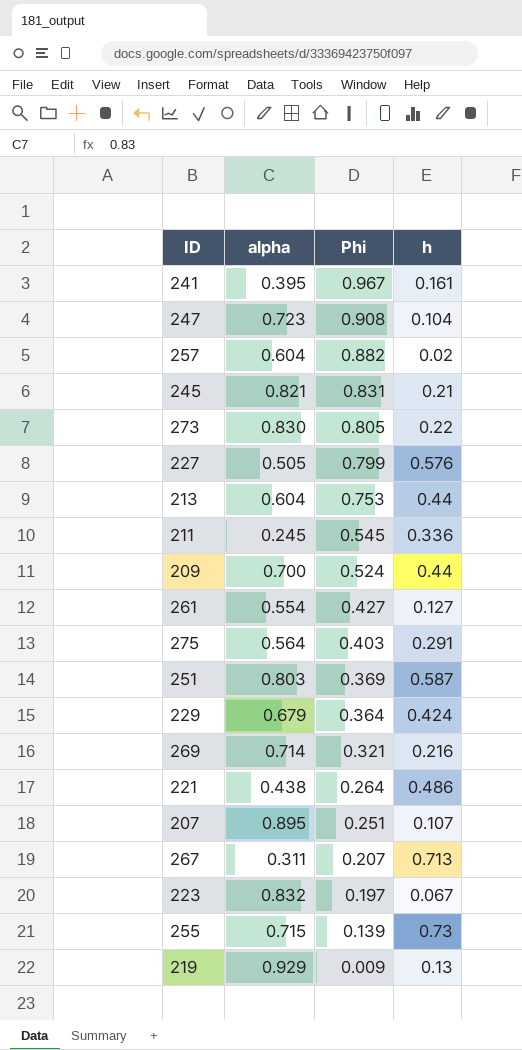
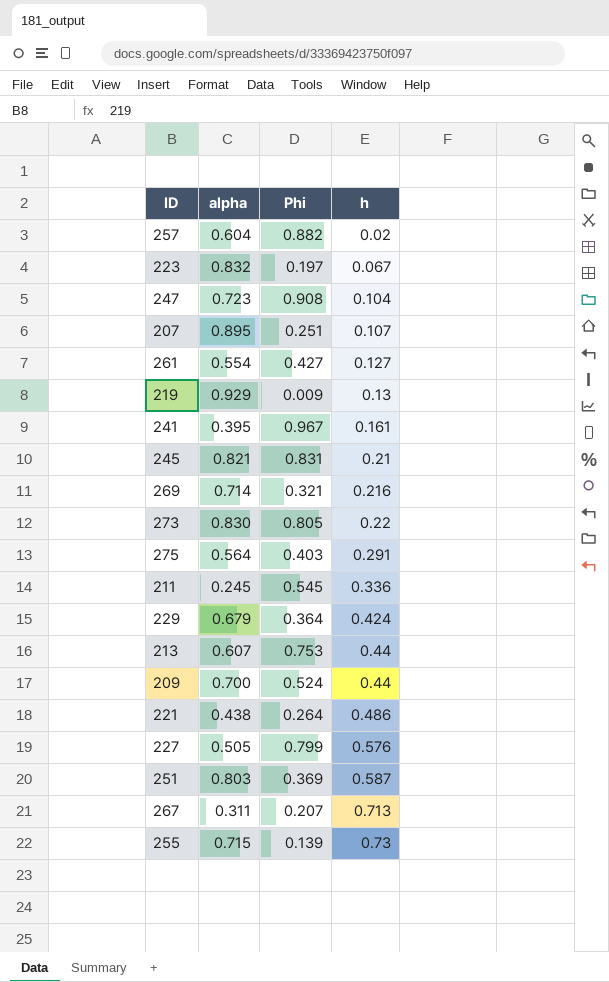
row order: Phi descending -> h ascending
213 | alpha: 0.604 -> 0.607

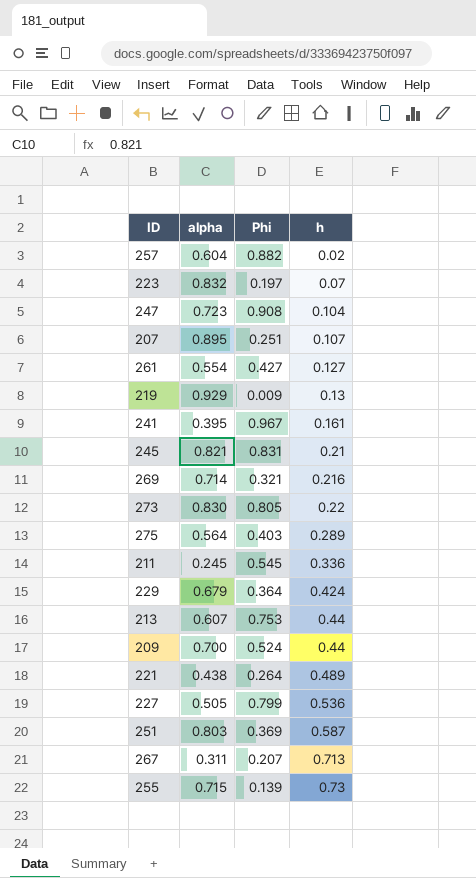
223 | h: 0.067 -> 0.07
275 | h: 0.291 -> 0.289
221 | h: 0.486 -> 0.489
227 | h: 0.576 -> 0.536

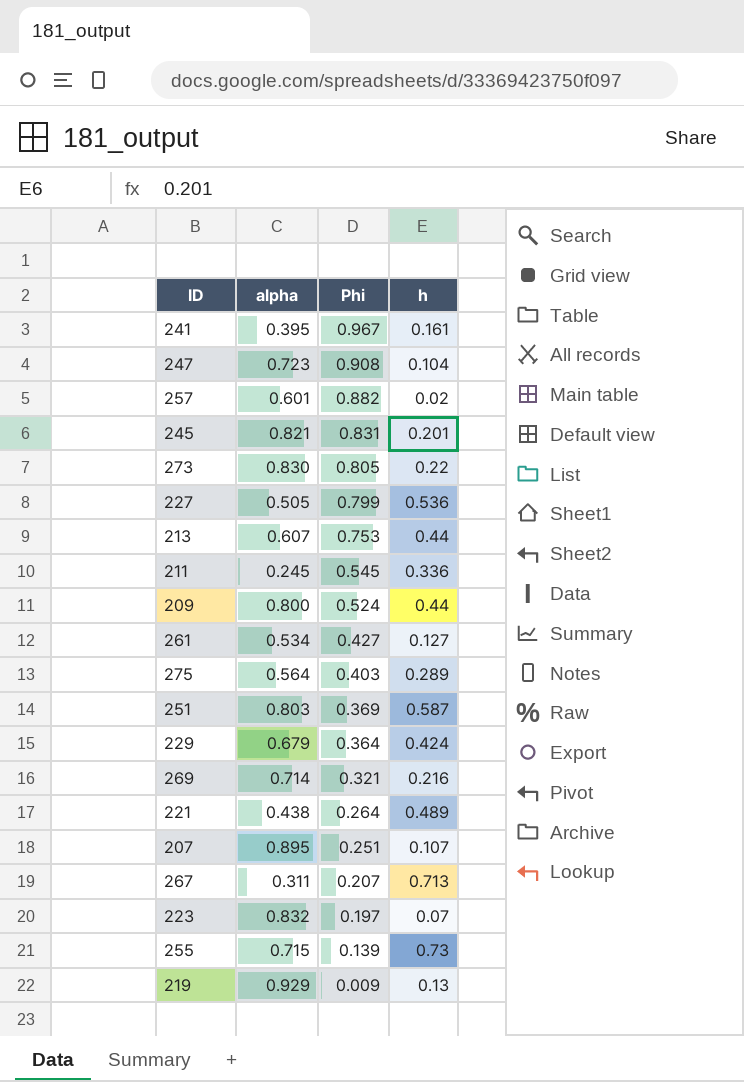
row order: h ascending -> Phi descending
257 | alpha: 0.604 -> 0.601
245 | h: 0.21 -> 0.201
209 | alpha: 0.700 -> 0.800
261 | alpha: 0.554 -> 0.534

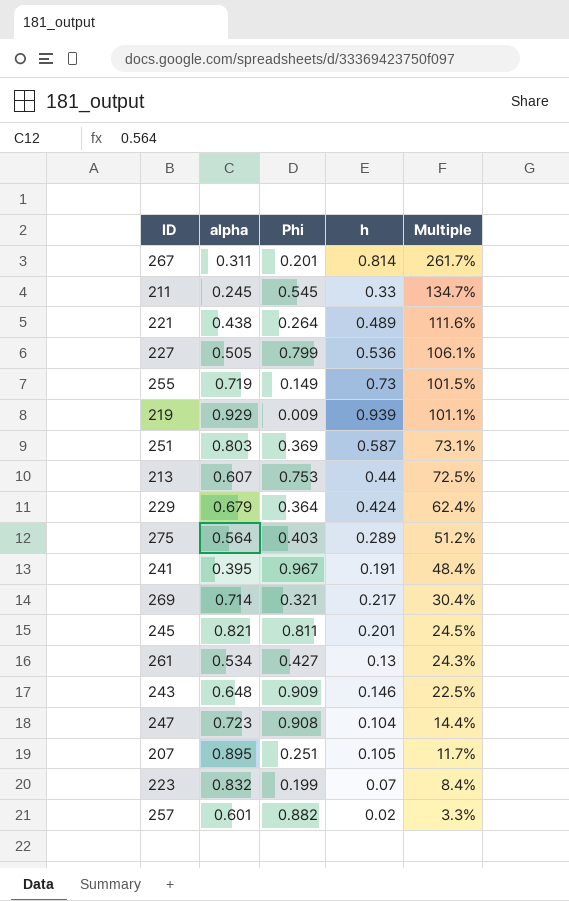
row order: Phi descending -> Multiple descending
column Multiple | formula: none -> [h] / [alpha]
row 273: 0.830 | 0.805 | 0.22 -> none
row 209: 0.800 | 0.524 | 0.44 -> none
267 | Phi: 0.207 -> 0.201
267 | h: 0.713 -> 0.814
211 | h: 0.336 -> 0.33
255 | alpha: 0.715 -> 0.719
255 | Phi: 0.139 -> 0.149
219 | h: 0.13 -> 0.939
241 | h: 0.161 -> 0.191
269 | h: 0.216 -> 0.217
245 | Phi: 0.831 -> 0.811
261 | h: 0.127 -> 0.13
row 243: none -> 0.648 | 0.909 | 0.146 | 22.5%
207 | h: 0.107 -> 0.105
223 | Phi: 0.197 -> 0.199

